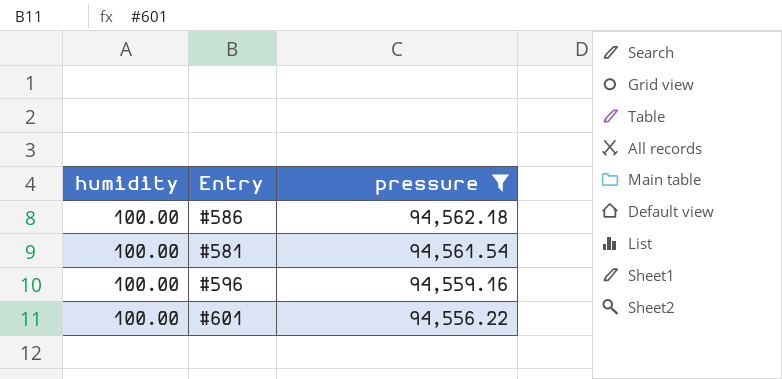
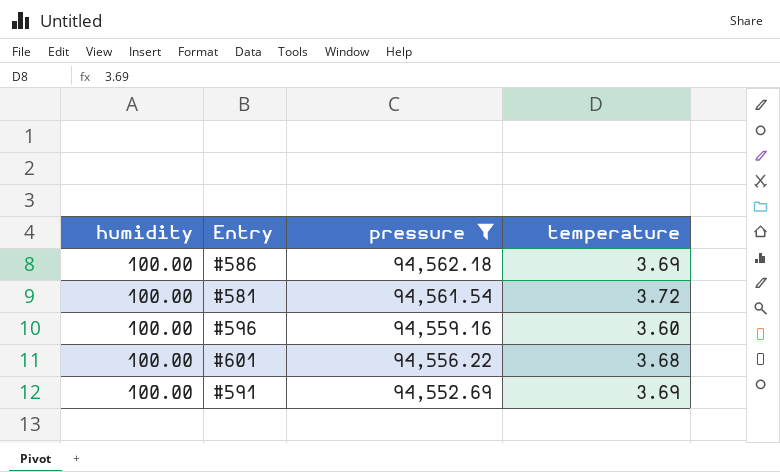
column temperature | position: none -> 4
row #591: none -> 100.00 | 94,552.69 | 3.69

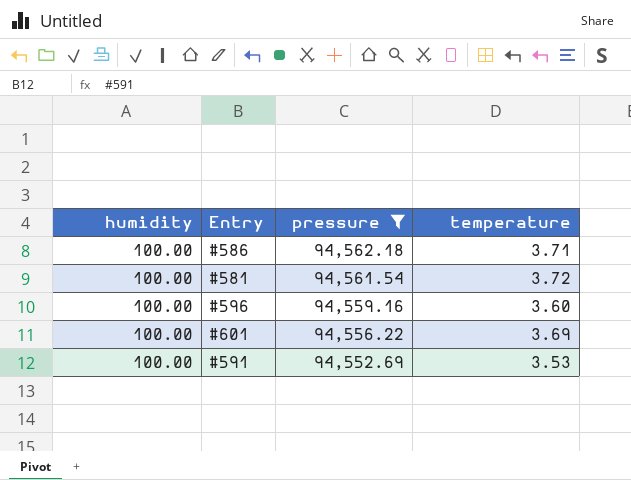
#586 | temperature: 3.69 -> 3.71
#601 | temperature: 3.68 -> 3.69
#591 | temperature: 3.69 -> 3.53

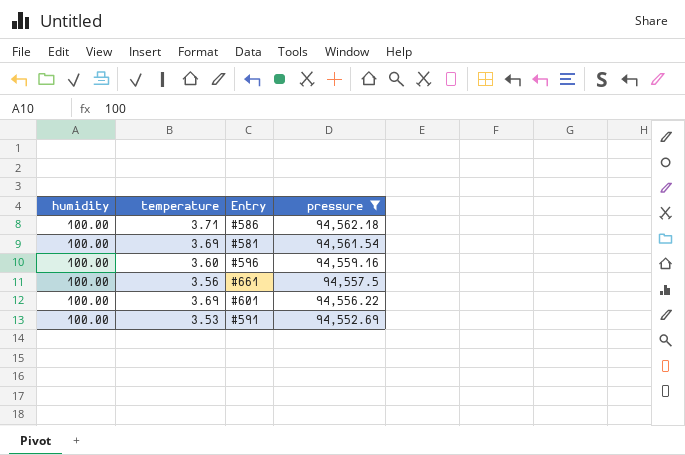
column temperature | position: 4 -> 2
#581 | temperature: 3.72 -> 3.69
row #661: none -> 100.00 | 3.56 | 94,557.5

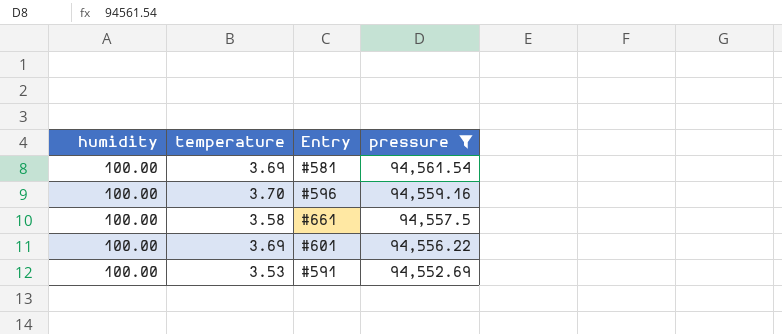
row #586: 100.00 | 3.71 | 94,562.18 -> none
#596 | temperature: 3.60 -> 3.70
#661 | temperature: 3.56 -> 3.58

